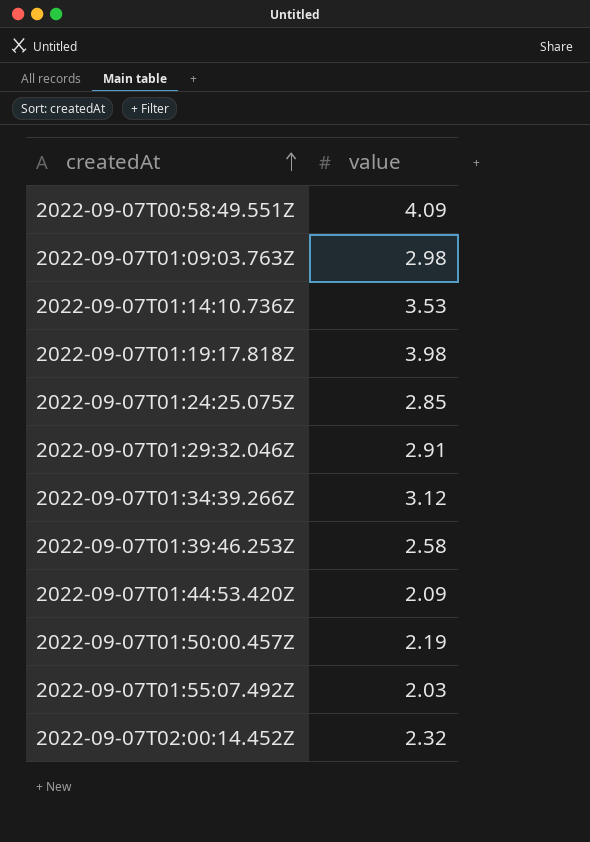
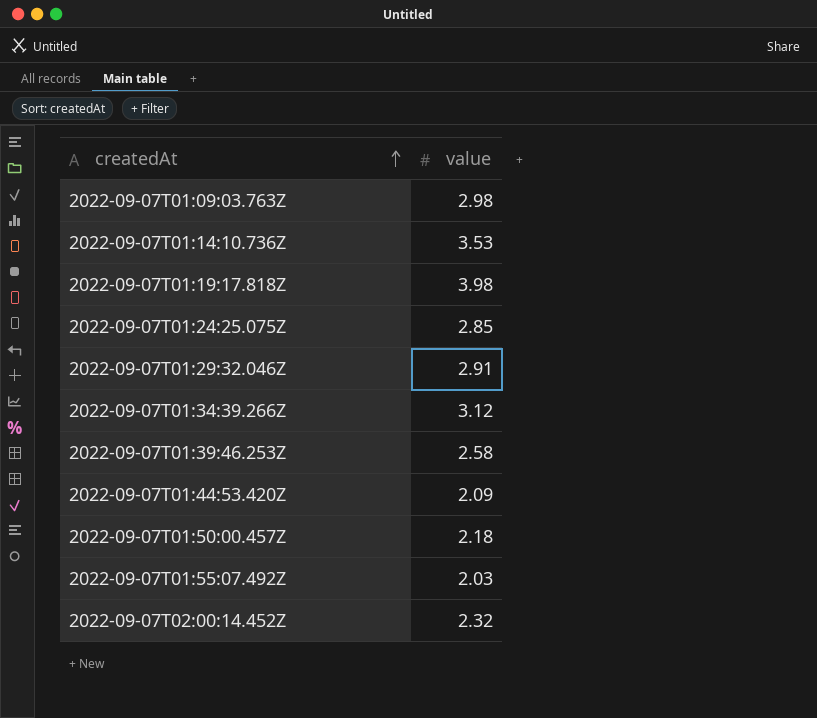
row 2022-09-07T00:58:49.551Z: 4.09 -> none
2022-09-07T01:50:00.457Z | value: 2.19 -> 2.18

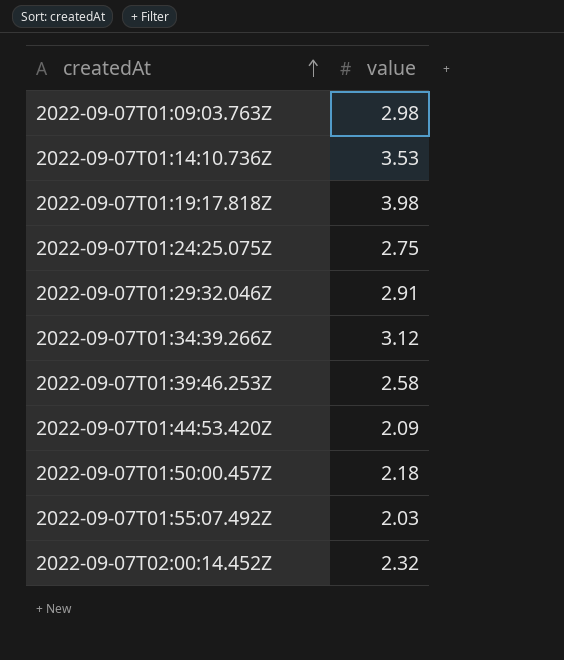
2022-09-07T01:24:25.075Z | value: 2.85 -> 2.75

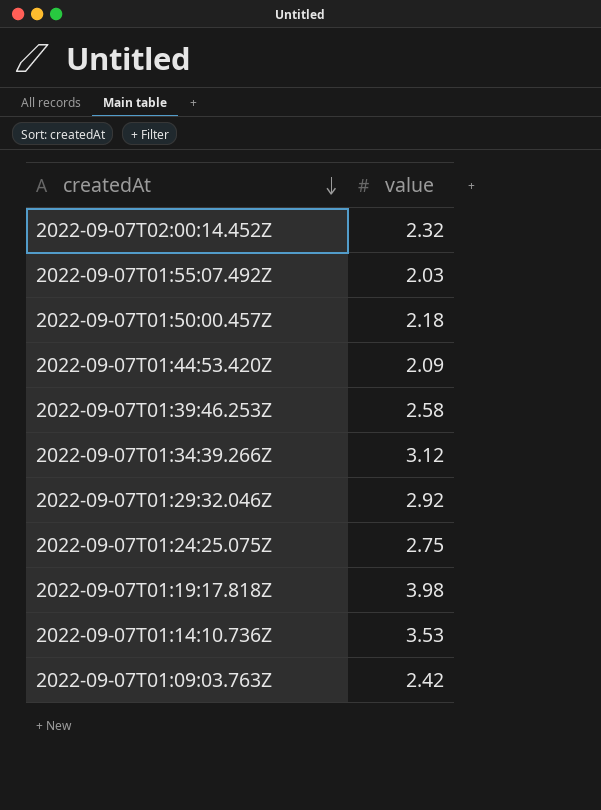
row order: createdAt ascending -> createdAt descending
2022-09-07T01:29:32.046Z | value: 2.91 -> 2.92
2022-09-07T01:09:03.763Z | value: 2.98 -> 2.42

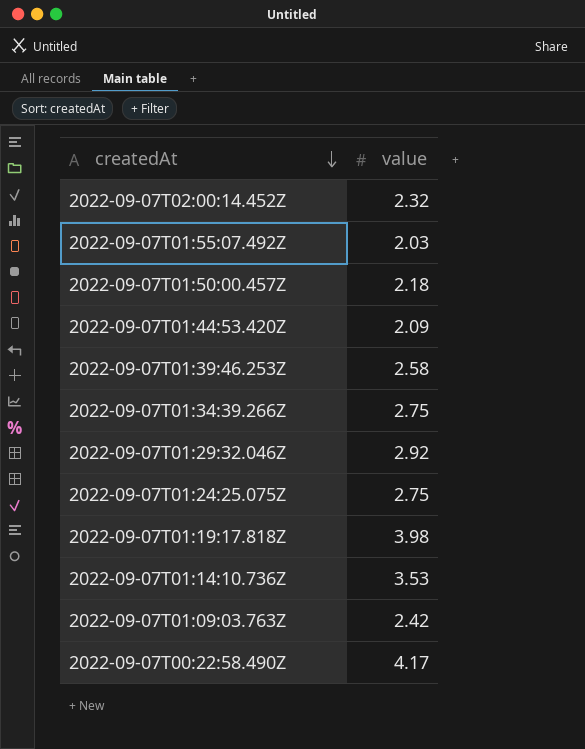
2022-09-07T01:34:39.266Z | value: 3.12 -> 2.75
row 2022-09-07T00:22:58.490Z: none -> 4.17

